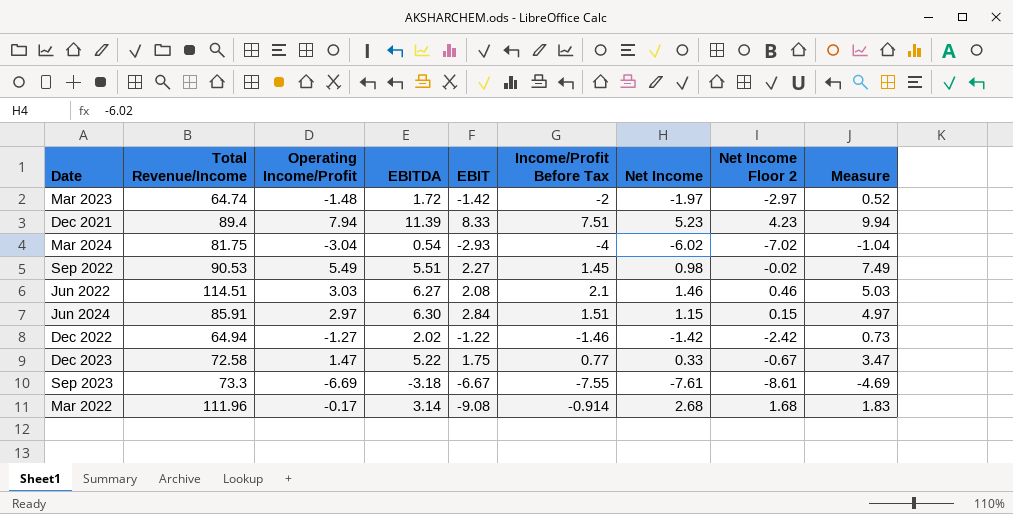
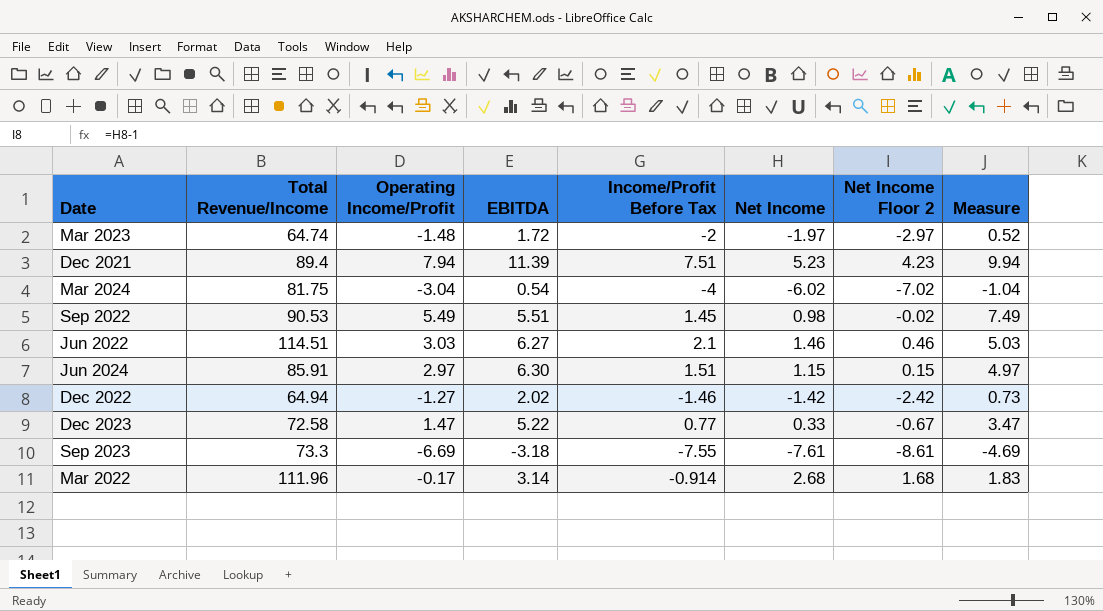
column EBIT | position: 5 -> none

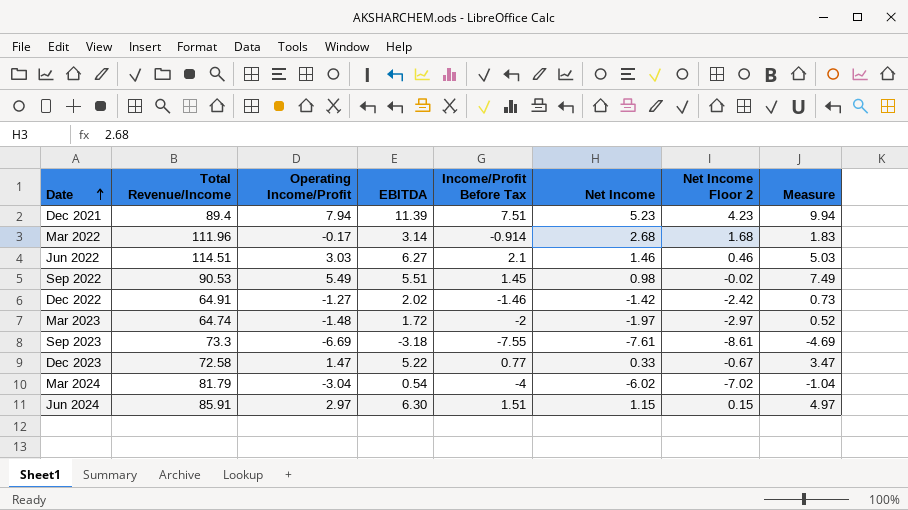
row order: none -> Date ascending
Dec 2022 | Total Revenue/Income: 64.94 -> 64.91
Mar 2024 | Total Revenue/Income: 81.75 -> 81.79

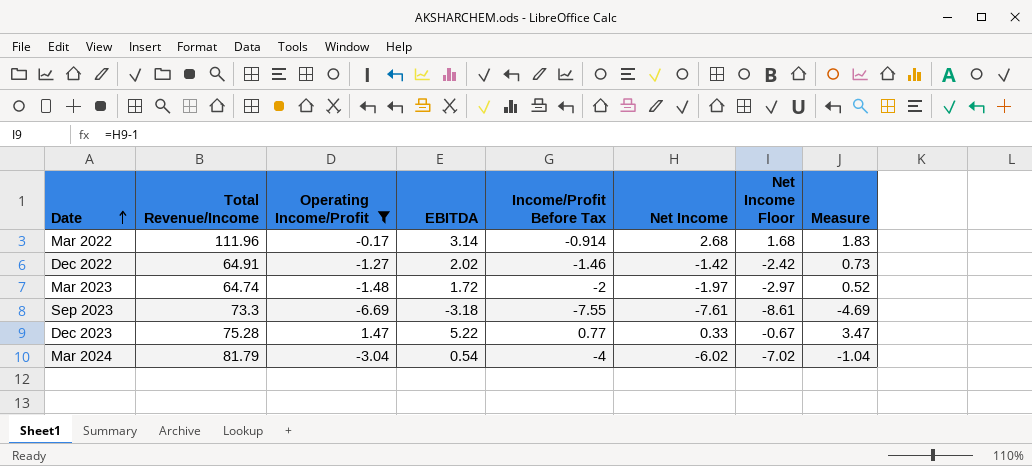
filter: none -> Operating Income/Profit <= 1.47
column name: Net Income Floor 2 -> Net Income Floor
Dec 2023 | Total Revenue/Income: 72.58 -> 75.28

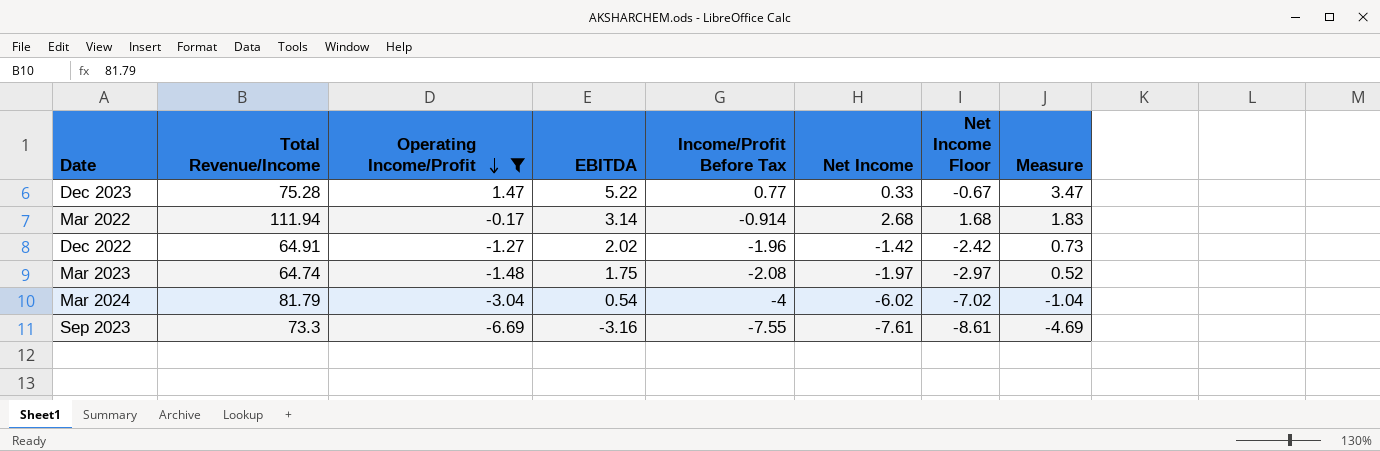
row order: Date ascending -> Operating Income/Profit descending
Mar 2022 | Total Revenue/Income: 111.96 -> 111.94
Dec 2022 | Income/Profit Before Tax: -1.46 -> -1.96
Mar 2023 | EBITDA: 1.72 -> 1.75
Mar 2023 | Income/Profit Before Tax: -2 -> -2.08
Sep 2023 | EBITDA: -3.18 -> -3.16

